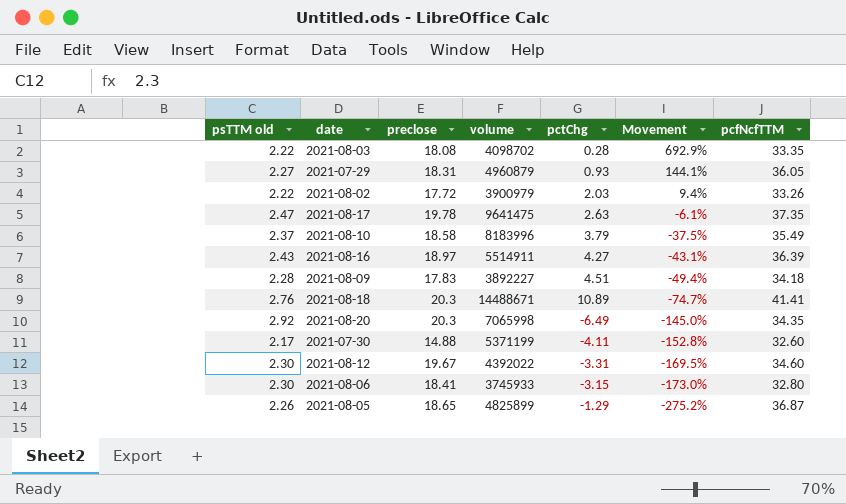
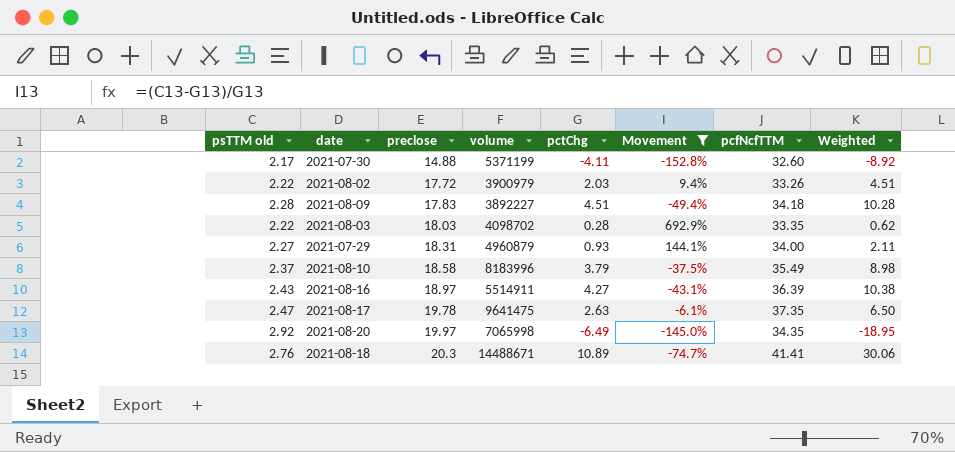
filter: none -> Movement >= -152.8%
row order: Movement descending -> preclose ascending
column Weighted | formula: none -> [psTTM old] * [pctChg]
2021-08-03 | preclose: 18.08 -> 18.03
2021-07-29 | pcfNcfTTM: 36.05 -> 34.00
2021-08-20 | preclose: 20.3 -> 19.97

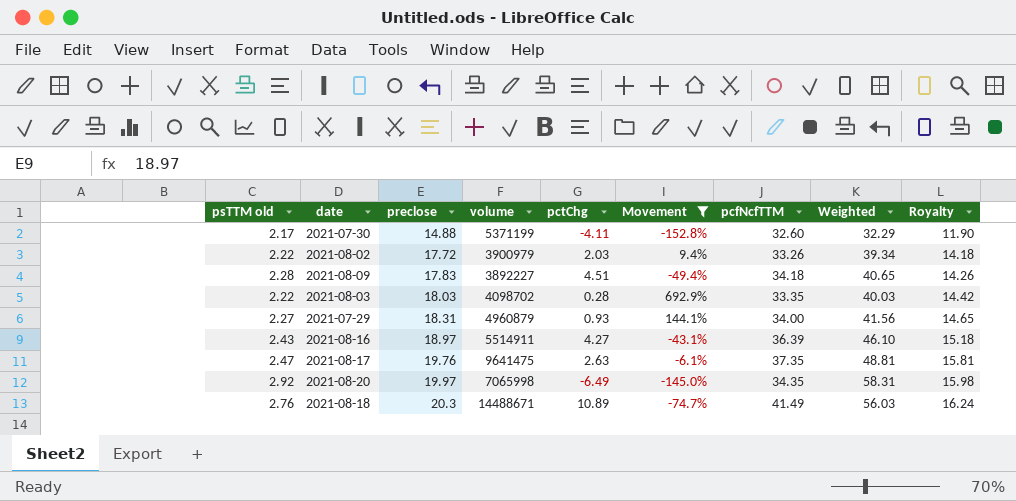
column Weighted | formula: [psTTM old] * [pctChg] -> [psTTM old] * [preclose]
column Royalty | formula: none -> [preclose] * 0.8
row 2021-08-10: 2.37 | 18.58 | 8183996 | 3.79 | -37.5% | 35.49 | 8.98 -> none
2021-08-17 | preclose: 19.78 -> 19.76
2021-08-18 | pcfNcfTTM: 41.41 -> 41.49

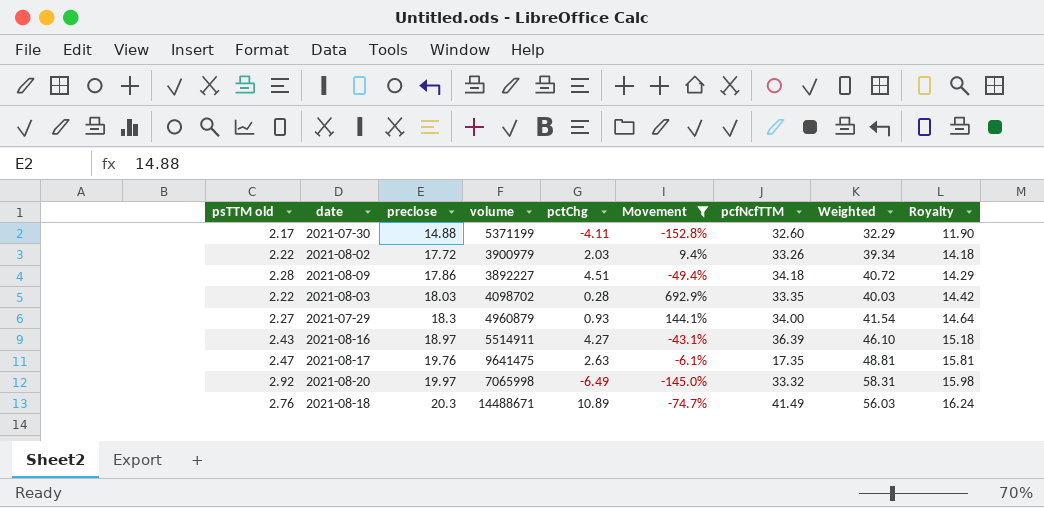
2021-08-09 | preclose: 17.83 -> 17.86
2021-08-09 | Weighted: 40.65 -> 40.72
2021-08-09 | Royalty: 14.26 -> 14.29
2021-07-29 | preclose: 18.31 -> 18.3
2021-07-29 | Weighted: 41.56 -> 41.54
2021-07-29 | Royalty: 14.65 -> 14.64
2021-08-17 | pcfNcfTTM: 37.35 -> 17.35
2021-08-20 | pcfNcfTTM: 34.35 -> 33.32

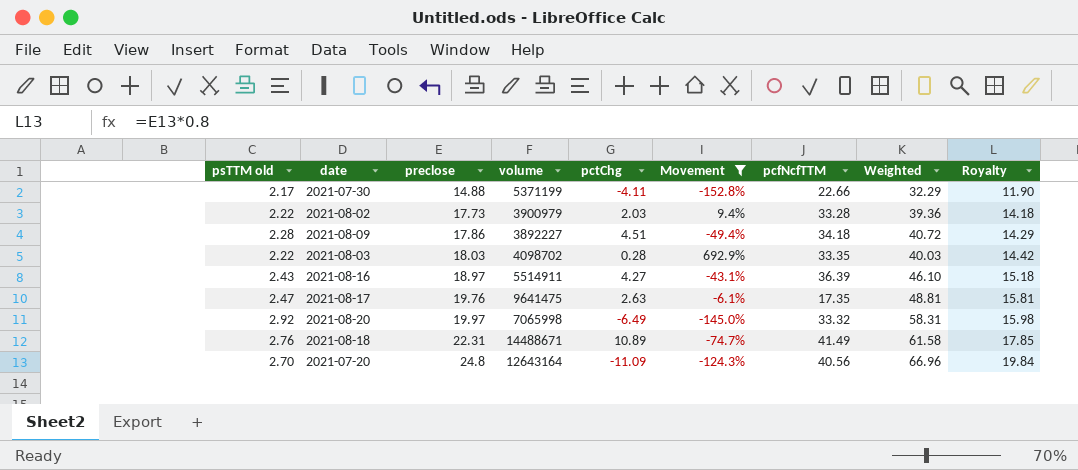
row 2021-07-29: 2.27 | 18.3 | 4960879 | 0.93 | 144.1% | 34.00 | 41.54 | 14.64 -> none
2021-07-30 | pcfNcfTTM: 32.60 -> 22.66
2021-08-02 | preclose: 17.72 -> 17.73
2021-08-02 | pcfNcfTTM: 33.26 -> 33.28
2021-08-02 | Weighted: 39.34 -> 39.36
2021-08-18 | preclose: 20.3 -> 22.31
2021-08-18 | Weighted: 56.03 -> 61.58
2021-08-18 | Royalty: 16.24 -> 17.85
row 2021-07-20: none -> 2.70 | 24.8 | 12643164 | -11.09 | -124.3% | 40.56 | 66.96 | 19.84

